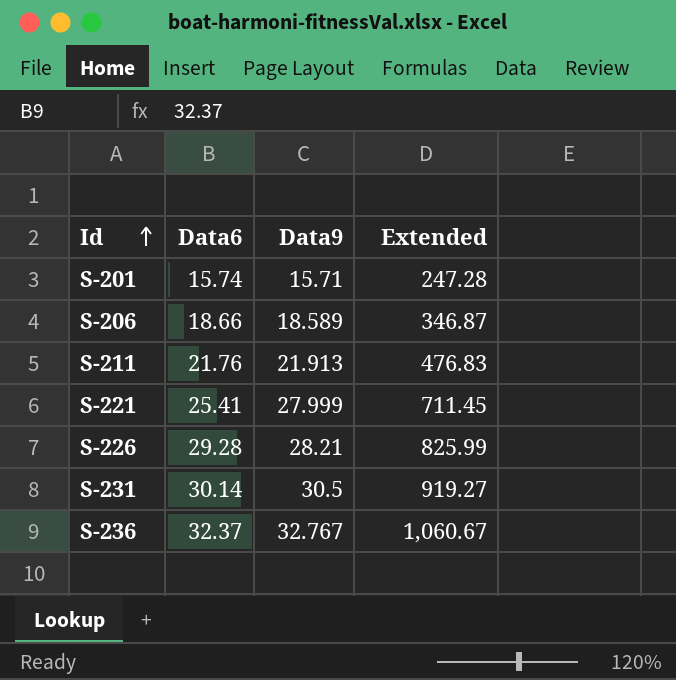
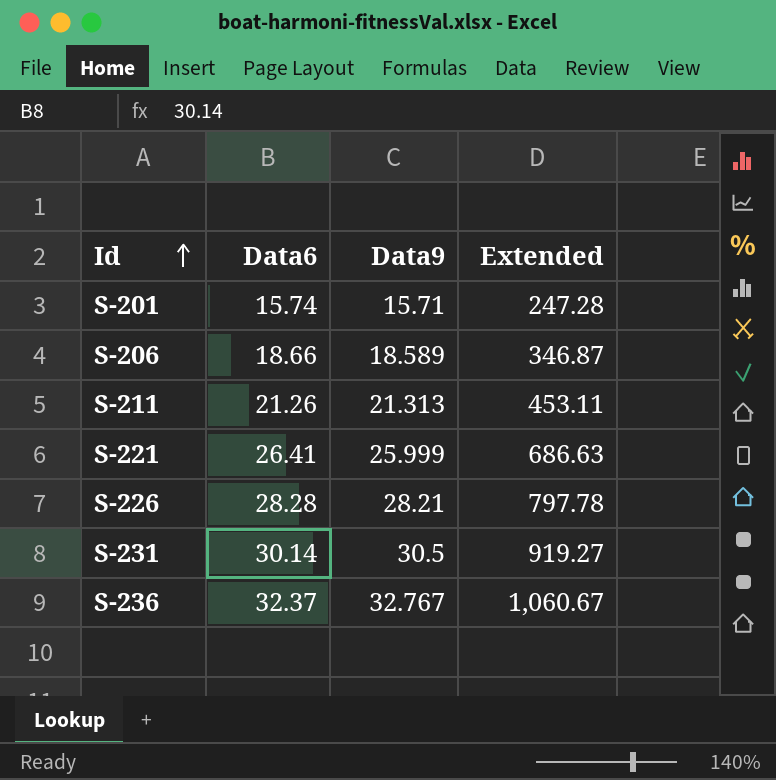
S-211 | Data6: 21.76 -> 21.26
S-211 | Data9: 21.913 -> 21.313
S-211 | Extended: 476.83 -> 453.11
S-221 | Data6: 25.41 -> 26.41
S-221 | Data9: 27.999 -> 25.999
S-221 | Extended: 711.45 -> 686.63
S-226 | Data6: 29.28 -> 28.28
S-226 | Extended: 825.99 -> 797.78

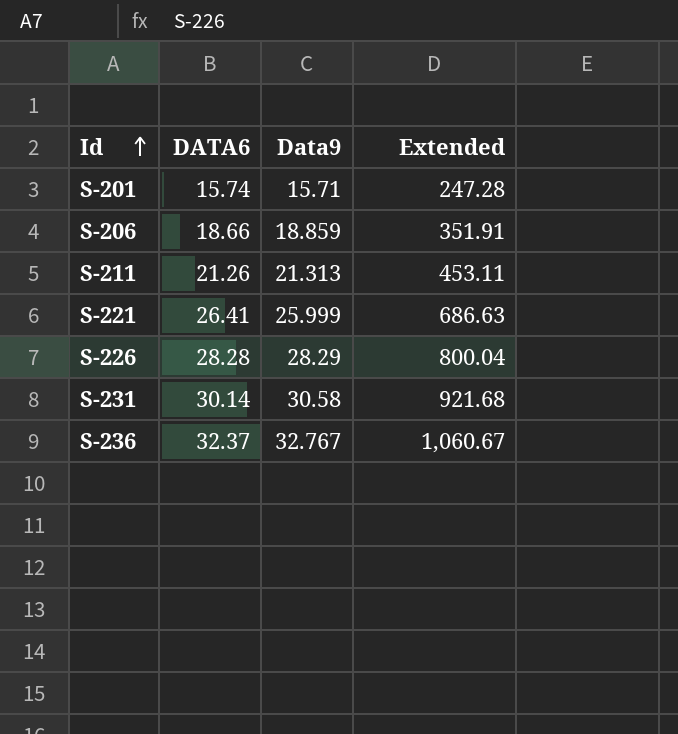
column name: Data6 -> DATA6
S-206 | Data9: 18.589 -> 18.859
S-206 | Extended: 346.87 -> 351.91
S-226 | Data9: 28.21 -> 28.29
S-226 | Extended: 797.78 -> 800.04
S-231 | Data9: 30.5 -> 30.58
S-231 | Extended: 919.27 -> 921.68

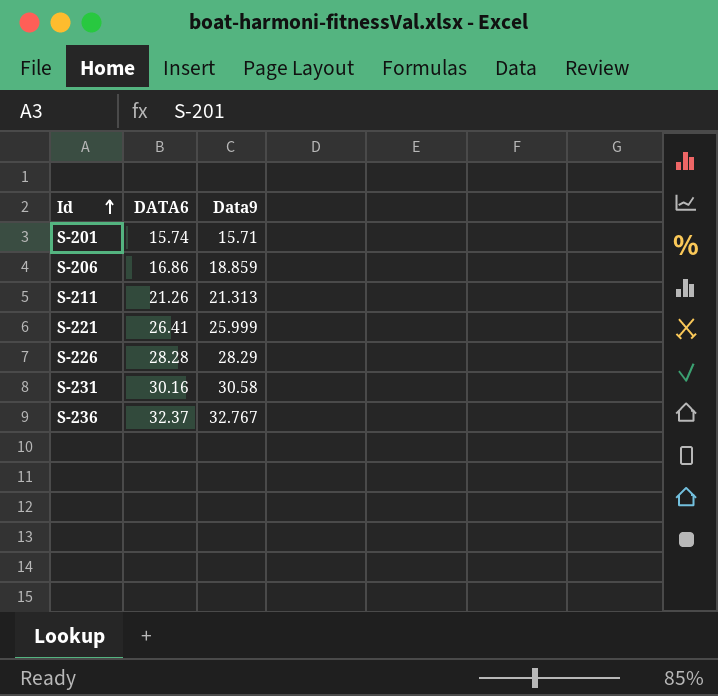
column Extended | formula: [DATA6] * [Data9] -> none
S-206 | DATA6: 18.66 -> 16.86
S-231 | DATA6: 30.14 -> 30.16

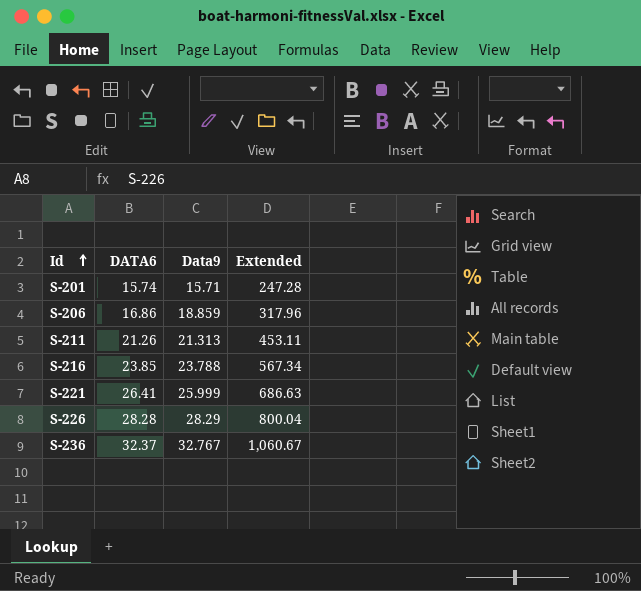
column Extended | formula: none -> [DATA6] * [Data9]
row S-231: 30.16 | 30.58 -> none
row S-216: none -> 23.85 | 23.788 | 567.34

